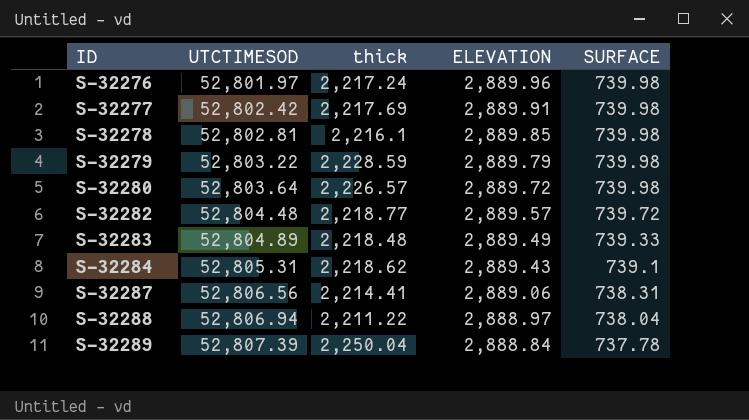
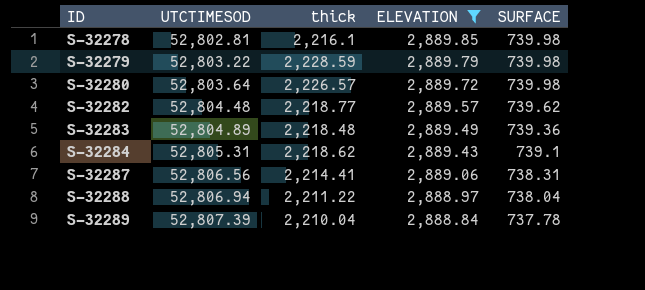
filter: none -> ELEVATION <= 2,889.85
S-32282 | SURFACE: 739.72 -> 739.62
S-32283 | SURFACE: 739.33 -> 739.36
S-32289 | thick: 2,250.04 -> 2,210.04

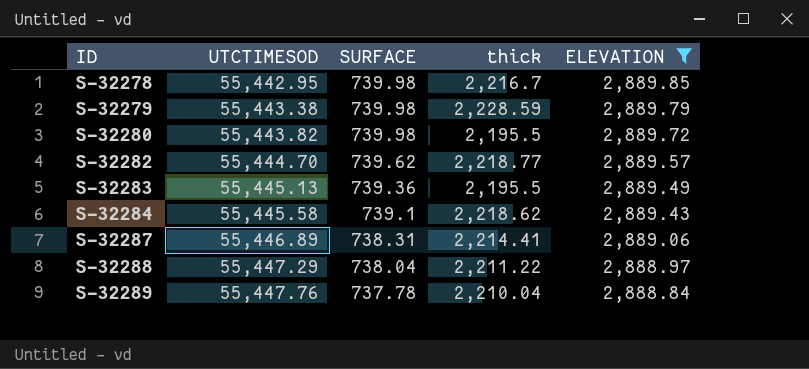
column SURFACE | position: 5 -> 3
S-32278 | UTCTIMESOD: 52,802.81 -> 55,442.95
S-32278 | thick: 2,216.1 -> 2,216.7
S-32279 | UTCTIMESOD: 52,803.22 -> 55,443.38
S-32280 | UTCTIMESOD: 52,803.64 -> 55,443.82
S-32280 | thick: 2,226.57 -> 2,195.5
S-32282 | UTCTIMESOD: 52,804.48 -> 55,444.70
S-32283 | UTCTIMESOD: 52,804.89 -> 55,445.13
S-32283 | thick: 2,218.48 -> 2,195.5
S-32284 | UTCTIMESOD: 52,805.31 -> 55,445.58
S-32287 | UTCTIMESOD: 52,806.56 -> 55,446.89
S-32288 | UTCTIMESOD: 52,806.94 -> 55,447.29
S-32289 | UTCTIMESOD: 52,807.39 -> 55,447.76

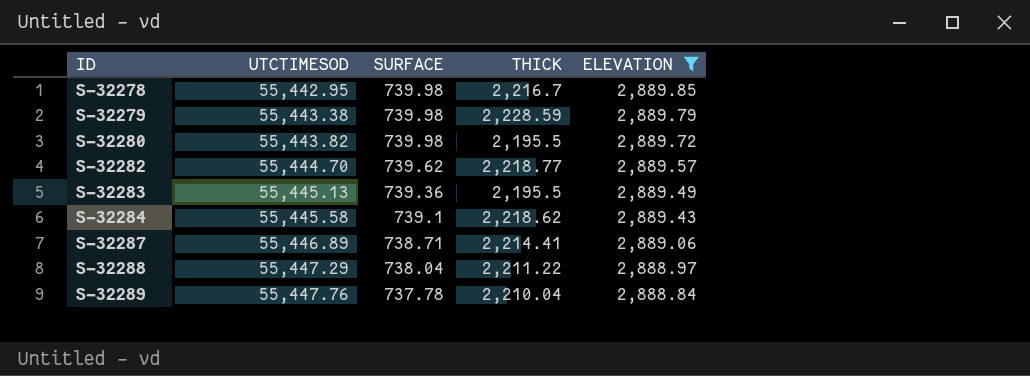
column name: thick -> THICK
S-32287 | SURFACE: 738.31 -> 738.71

